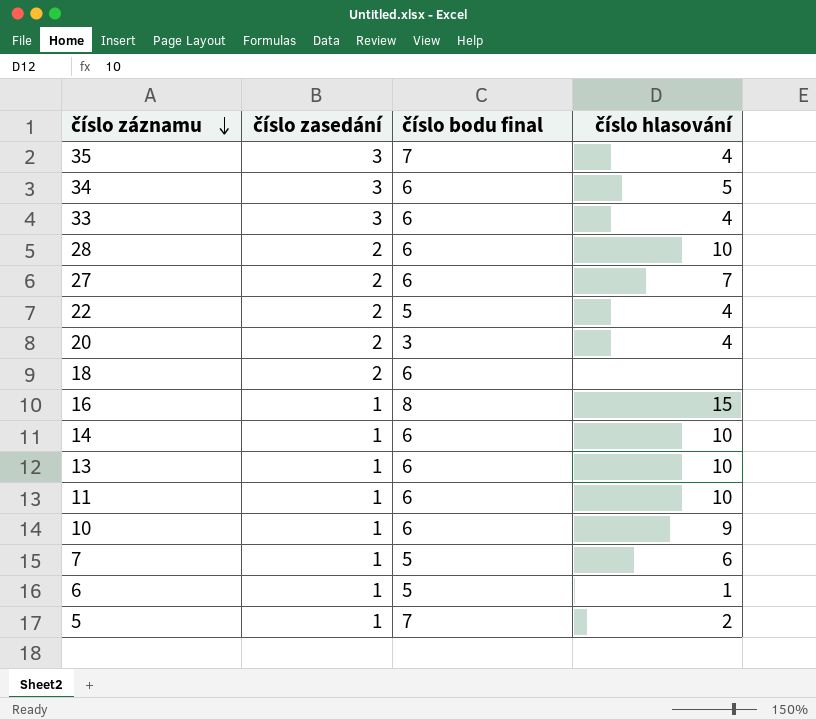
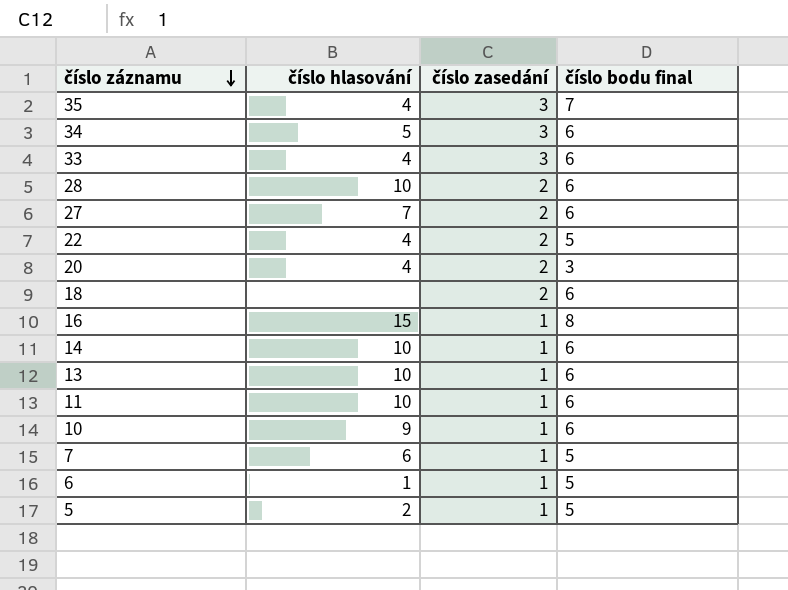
column číslo hlasování | position: 4 -> 2
5 | číslo bodu final: 7 -> 5

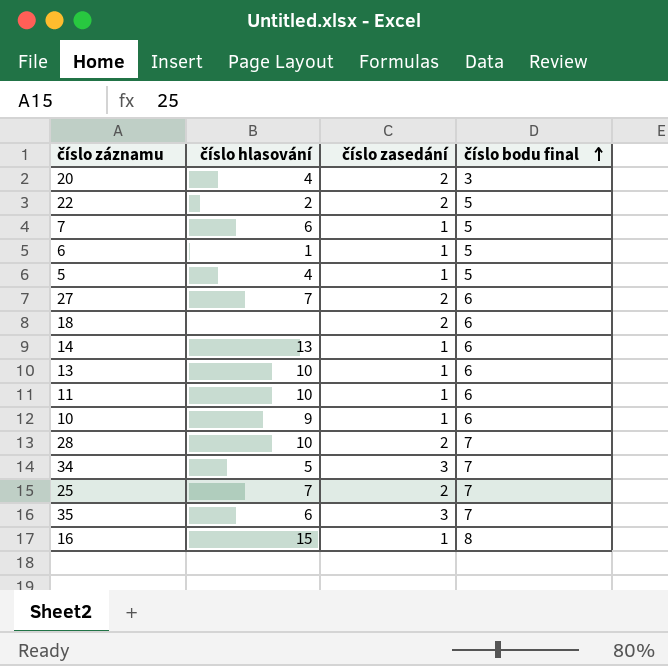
row order: číslo záznamu descending -> číslo bodu final ascending
row 33: 4 | 3 | 6 -> none
22 | číslo hlasování: 4 -> 2
5 | číslo hlasování: 2 -> 4
14 | číslo hlasování: 10 -> 13
28 | číslo bodu final: 6 -> 7
34 | číslo bodu final: 6 -> 7
row 25: none -> 7 | 2 | 7
35 | číslo hlasování: 4 -> 6

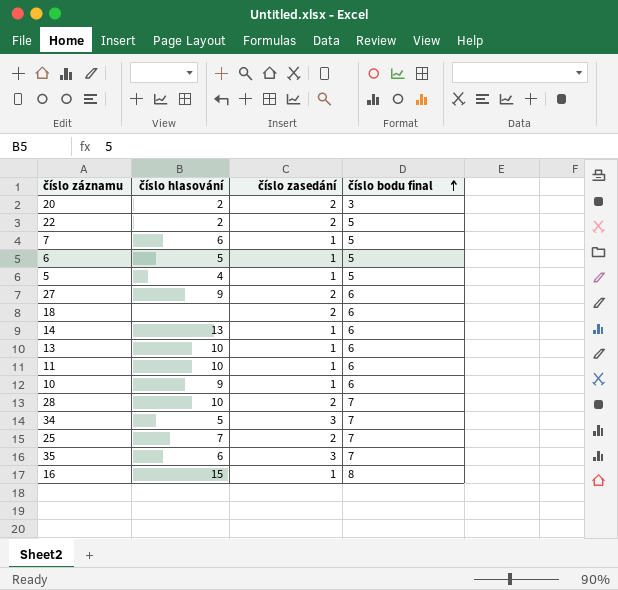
20 | číslo hlasování: 4 -> 2
6 | číslo hlasování: 1 -> 5
27 | číslo hlasování: 7 -> 9

